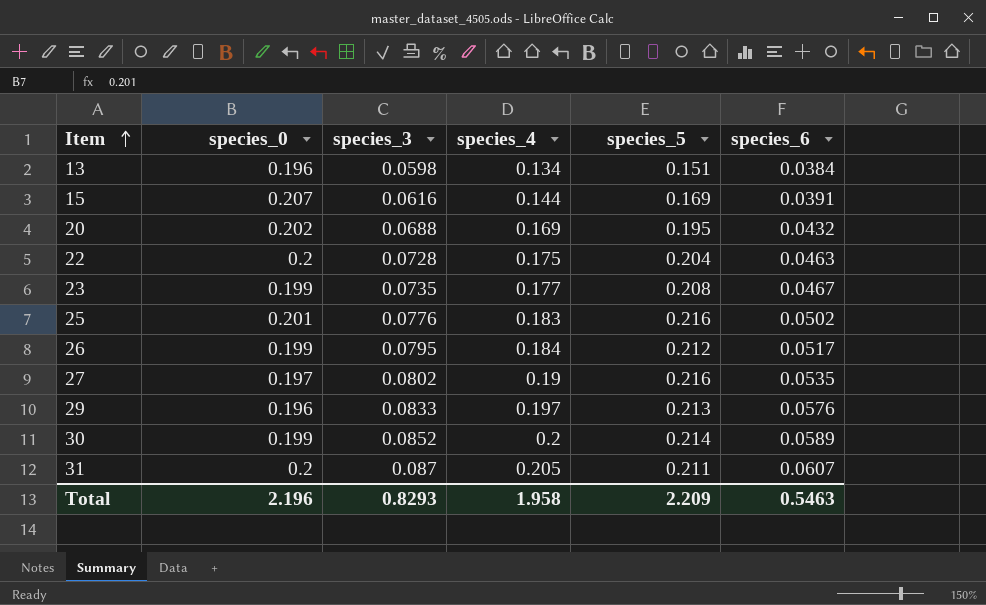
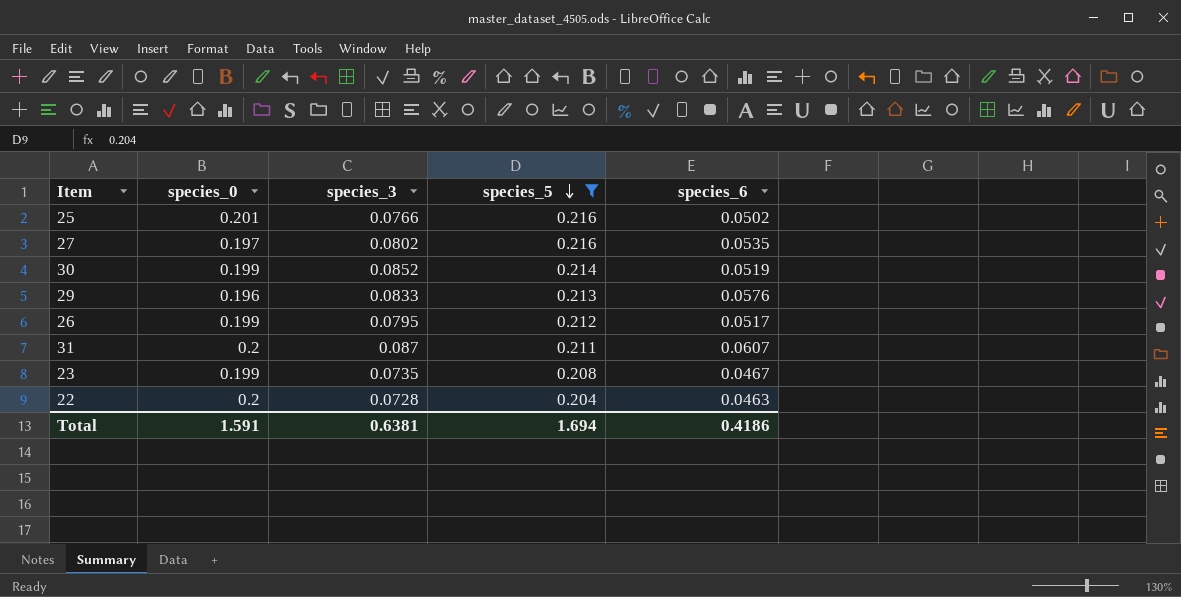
filter: none -> species_5 >= 0.204
row order: Item ascending -> species_5 descending
column species_4 | position: 4 -> none
25 | species_3: 0.0776 -> 0.0766
30 | species_6: 0.0589 -> 0.0519
Total | species_0: 2.196 -> 1.591
Total | species_3: 0.8293 -> 0.6381
Total | species_5: 2.209 -> 1.694
Total | species_6: 0.5463 -> 0.4186

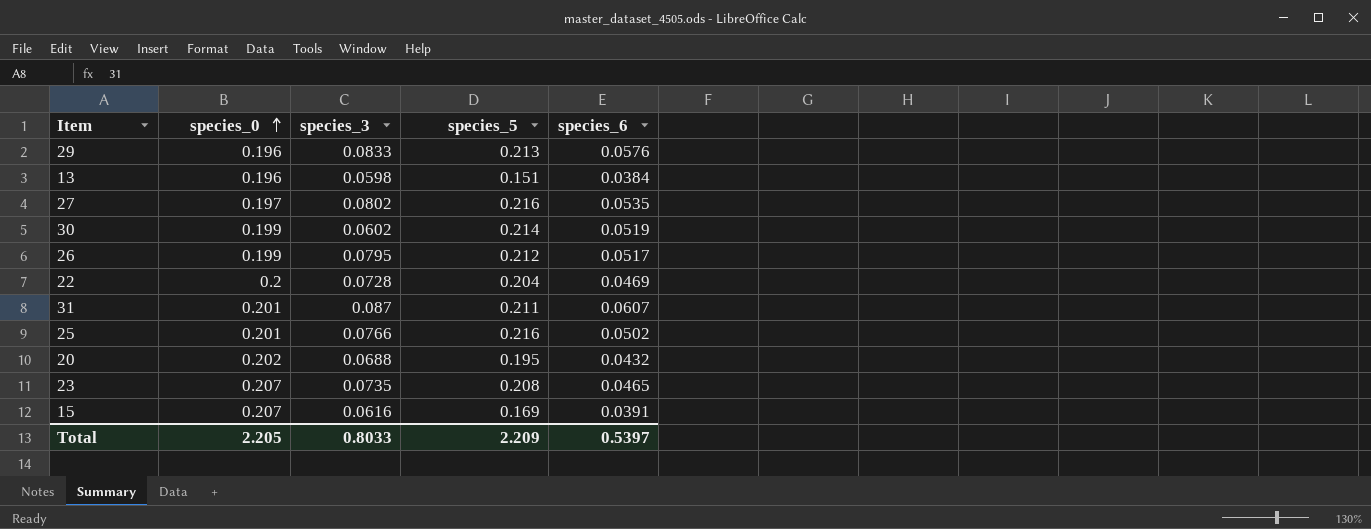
filter: species_5 >= 0.204 -> none
row order: species_5 descending -> species_0 ascending
30 | species_3: 0.0852 -> 0.0602
22 | species_6: 0.0463 -> 0.0469
31 | species_0: 0.2 -> 0.201
23 | species_0: 0.199 -> 0.207
23 | species_6: 0.0467 -> 0.0465
Total | species_0: 1.591 -> 2.205
Total | species_3: 0.6381 -> 0.8033
Total | species_5: 1.694 -> 2.209
Total | species_6: 0.4186 -> 0.5397

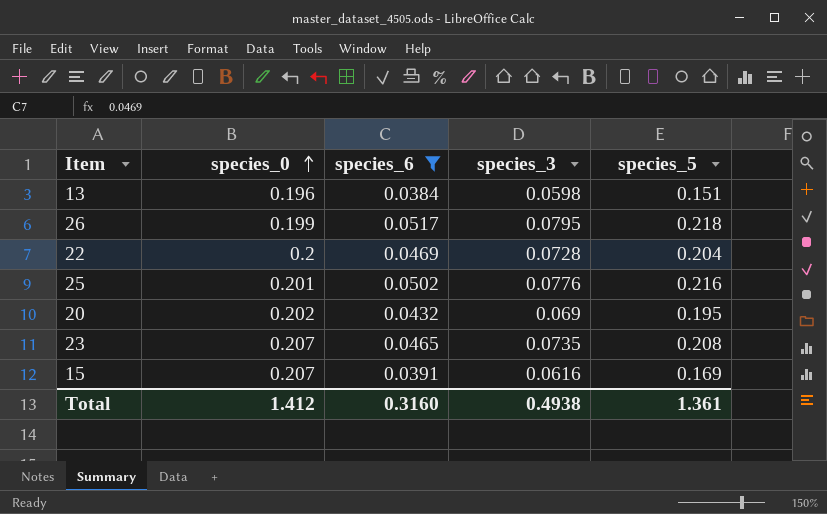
filter: none -> species_6 <= 0.0517
column species_6 | position: 5 -> 3
26 | species_5: 0.212 -> 0.218
25 | species_3: 0.0766 -> 0.0776
20 | species_3: 0.0688 -> 0.069
Total | species_0: 2.205 -> 1.412
Total | species_6: 0.5397 -> 0.3160
Total | species_3: 0.8033 -> 0.4938
Total | species_5: 2.209 -> 1.361

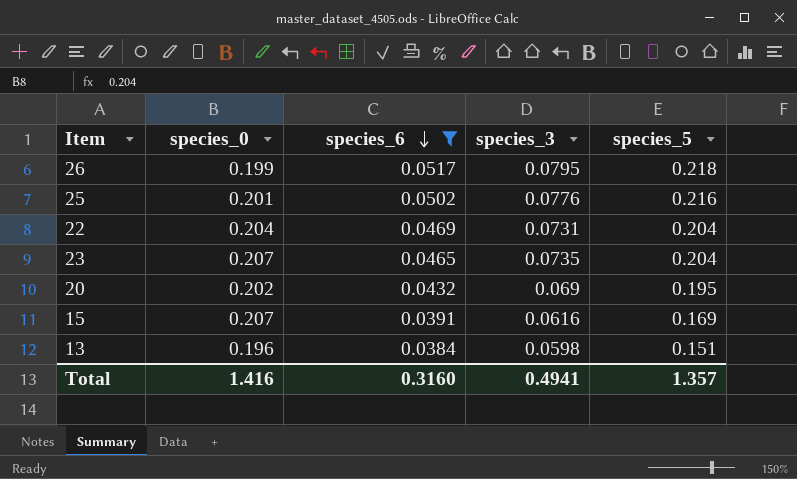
row order: species_0 ascending -> species_6 descending
22 | species_0: 0.2 -> 0.204
22 | species_3: 0.0728 -> 0.0731
23 | species_5: 0.208 -> 0.204
Total | species_0: 1.412 -> 1.416
Total | species_3: 0.4938 -> 0.4941
Total | species_5: 1.361 -> 1.357

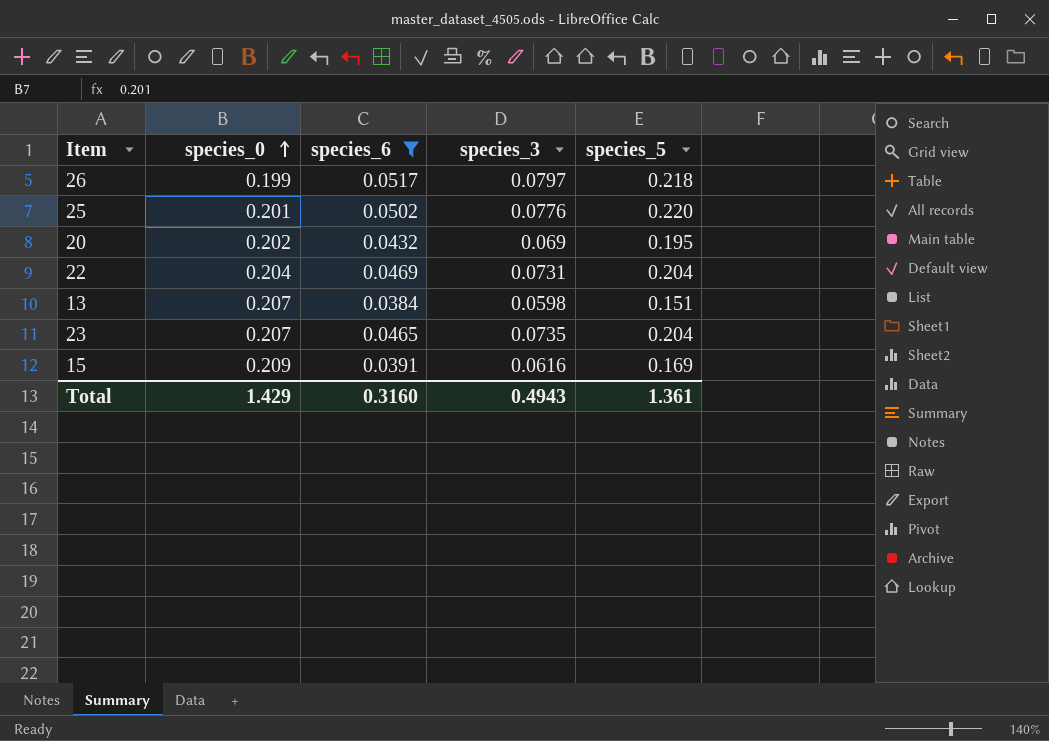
row order: species_6 descending -> species_0 ascending
26 | species_3: 0.0795 -> 0.0797
25 | species_5: 0.216 -> 0.220
13 | species_0: 0.196 -> 0.207
15 | species_0: 0.207 -> 0.209
Total | species_0: 1.416 -> 1.429
Total | species_3: 0.4941 -> 0.4943
Total | species_5: 1.357 -> 1.361

